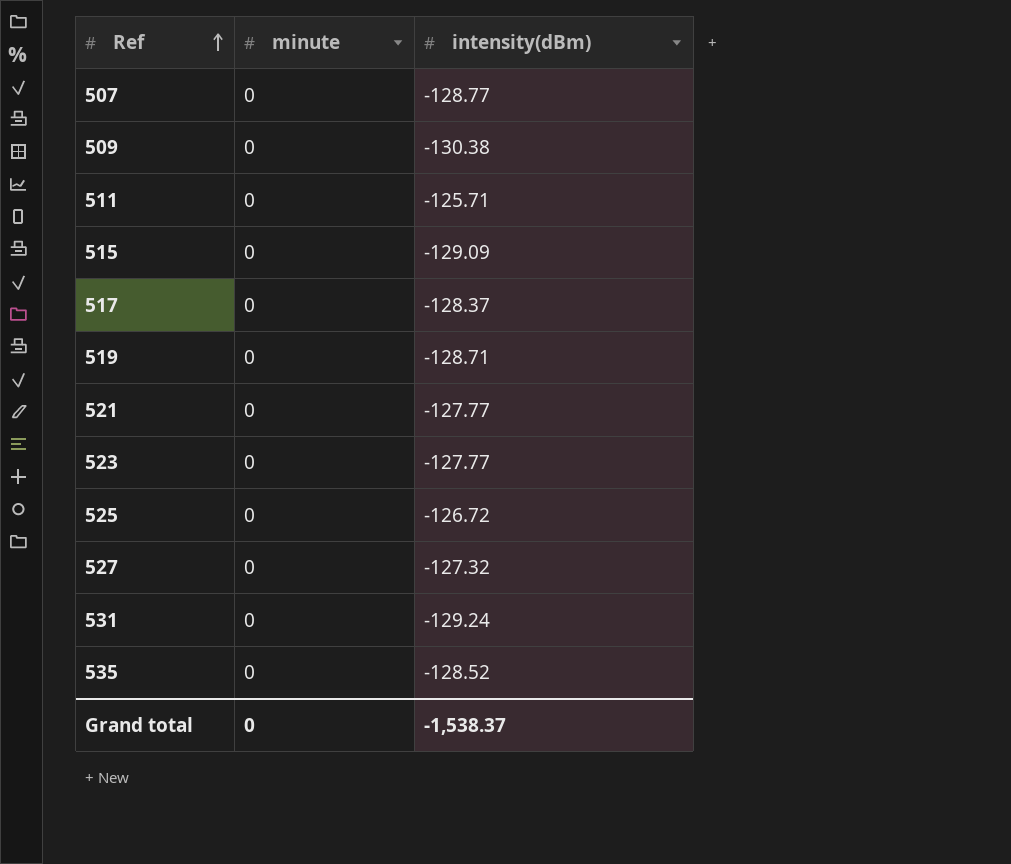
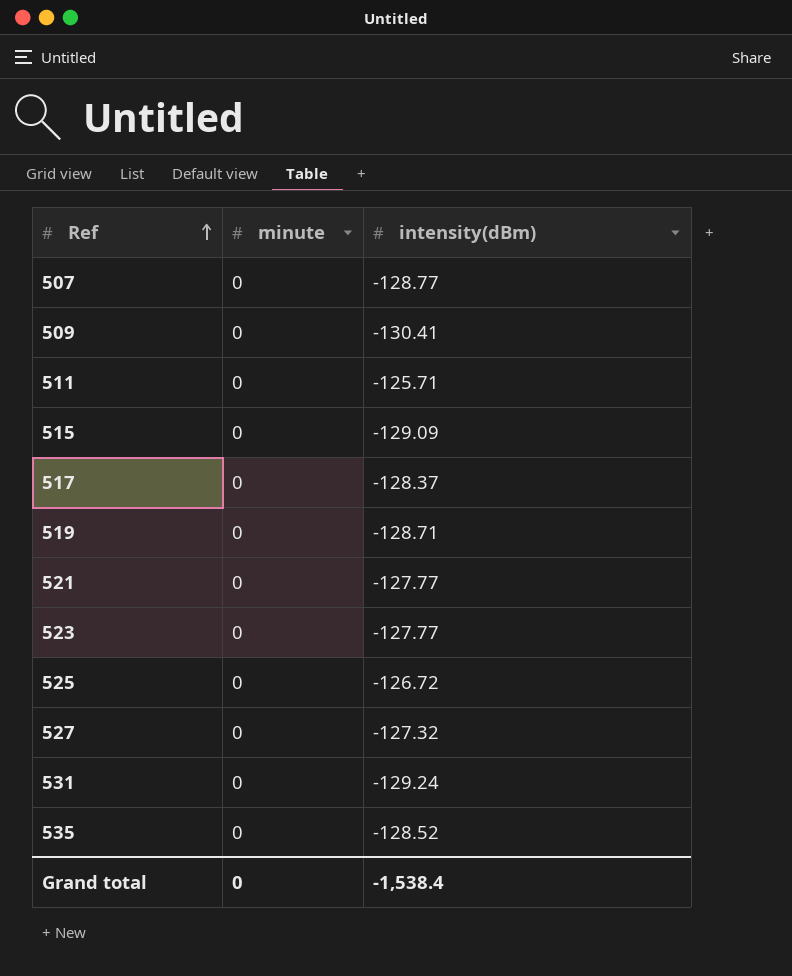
509 | intensity(dBm): -130.38 -> -130.41
Grand total | intensity(dBm): -1,538.37 -> -1,538.4

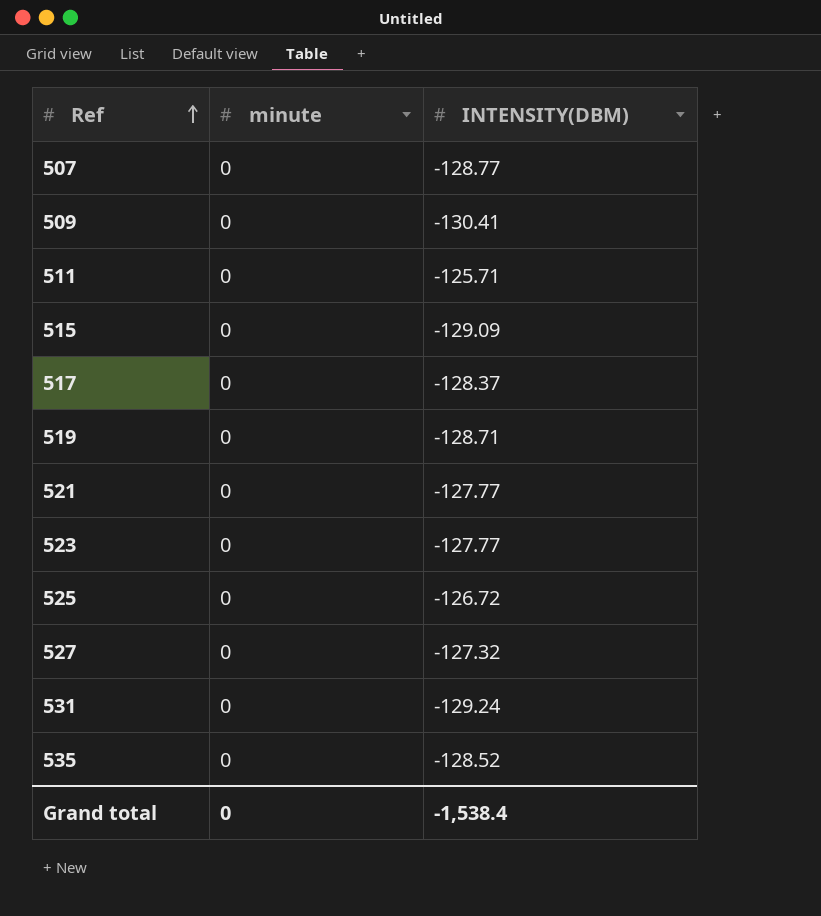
column name: intensity(dBm) -> INTENSITY(DBM)

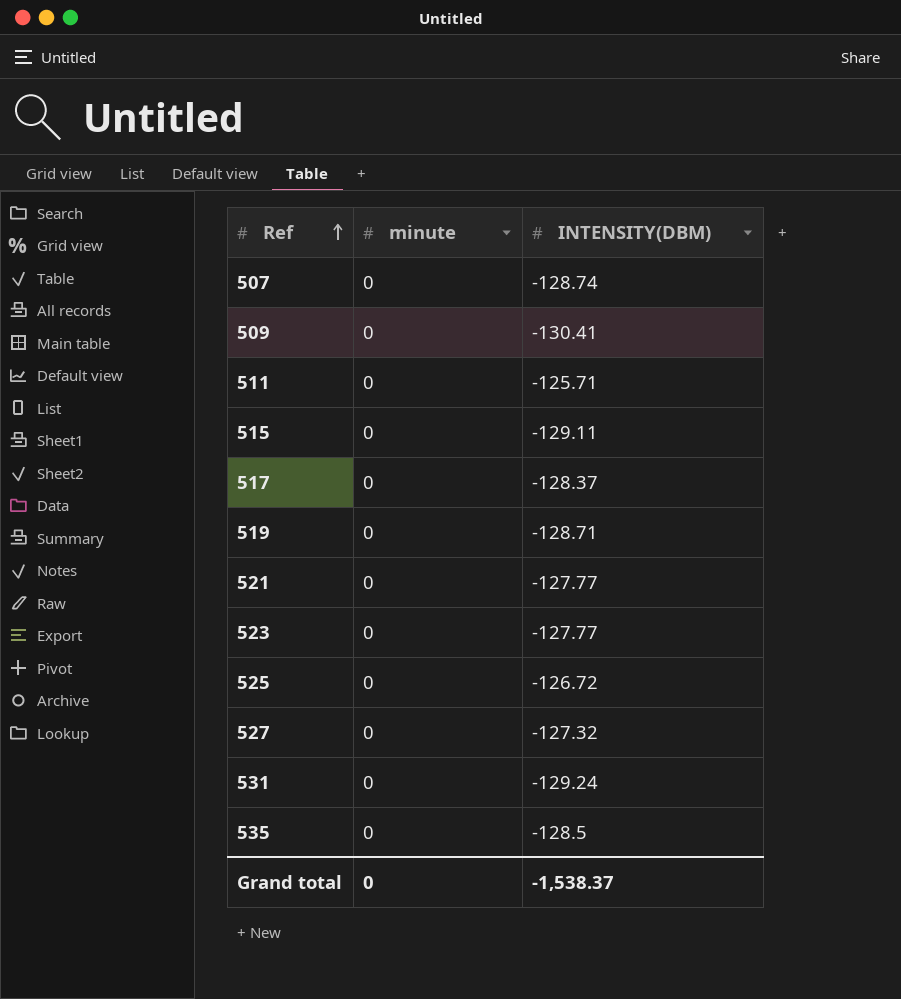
507 | INTENSITY(DBM): -128.77 -> -128.74
515 | INTENSITY(DBM): -129.09 -> -129.11
535 | INTENSITY(DBM): -128.52 -> -128.5
Grand total | INTENSITY(DBM): -1,538.4 -> -1,538.37

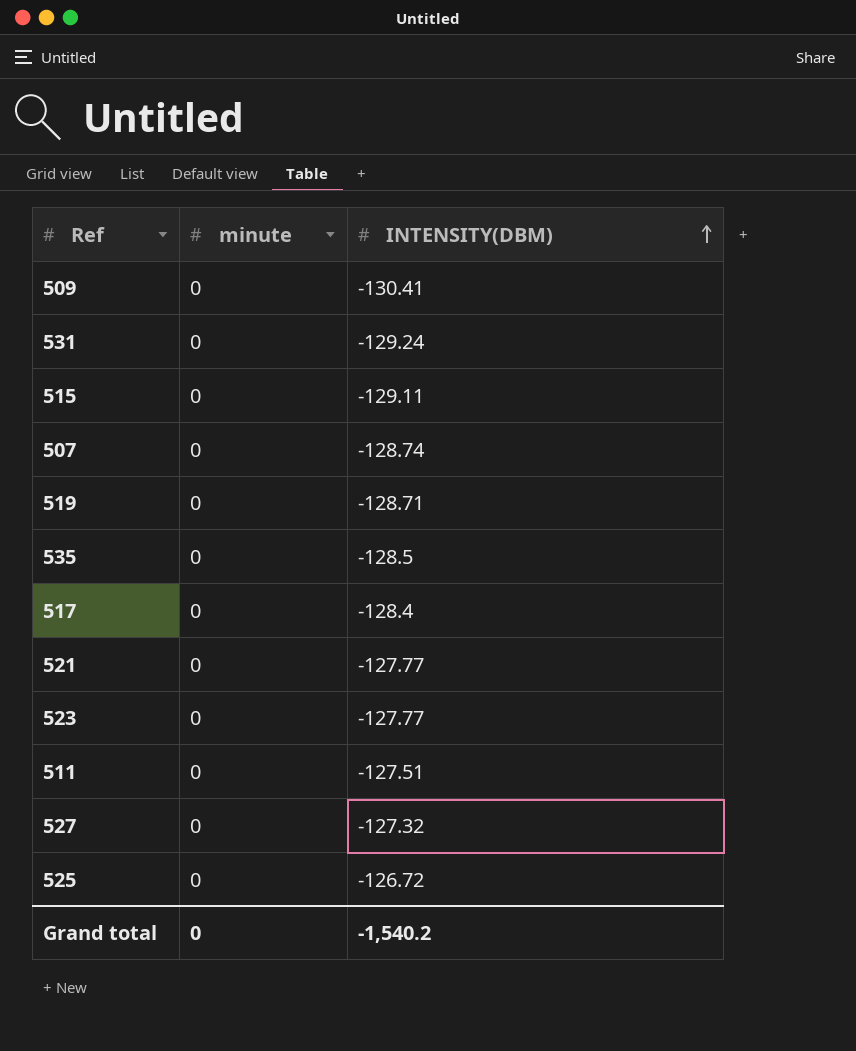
row order: Ref ascending -> INTENSITY(DBM) ascending
517 | INTENSITY(DBM): -128.37 -> -128.4
511 | INTENSITY(DBM): -125.71 -> -127.51
Grand total | INTENSITY(DBM): -1,538.37 -> -1,540.2

